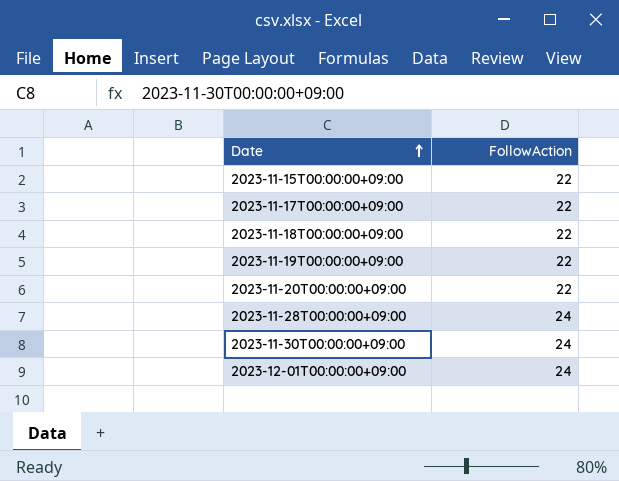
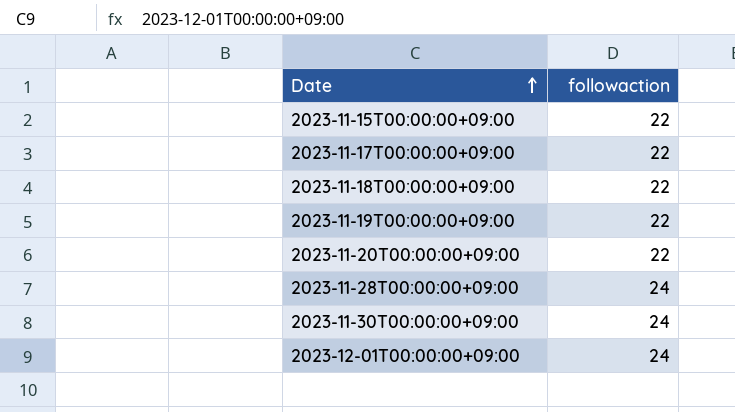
column name: FollowAction -> followaction

